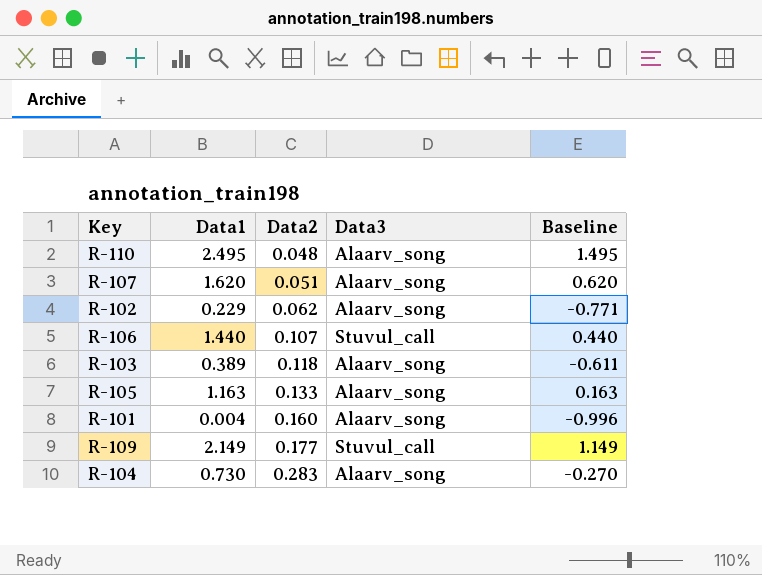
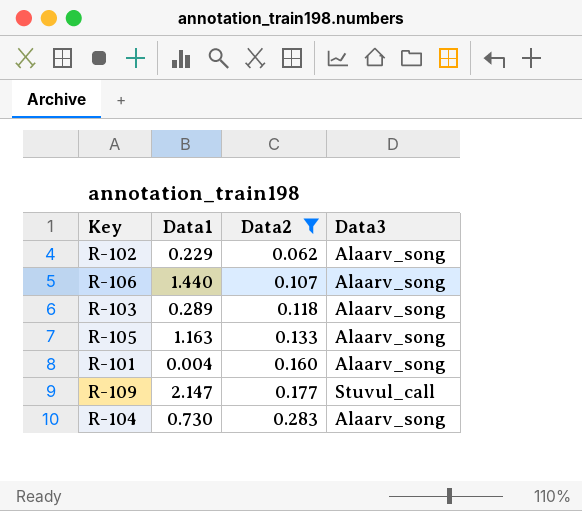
filter: none -> Data2 >= 0.062
column Baseline | formula: [Data1] - 1 -> none
R-106 | Data3: Stuvul_call -> Alaarv_song
R-103 | Data1: 0.389 -> 0.289
R-109 | Data1: 2.149 -> 2.147

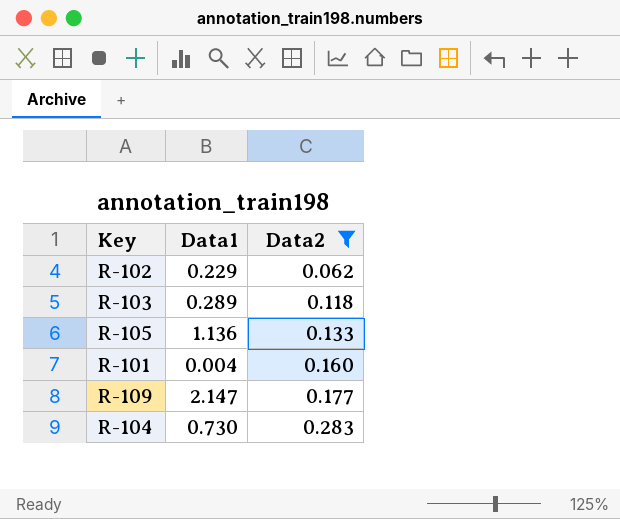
column Data3 | position: 4 -> none
row R-106: 1.440 | 0.107 | Alaarv_song -> none
R-105 | Data1: 1.163 -> 1.136

